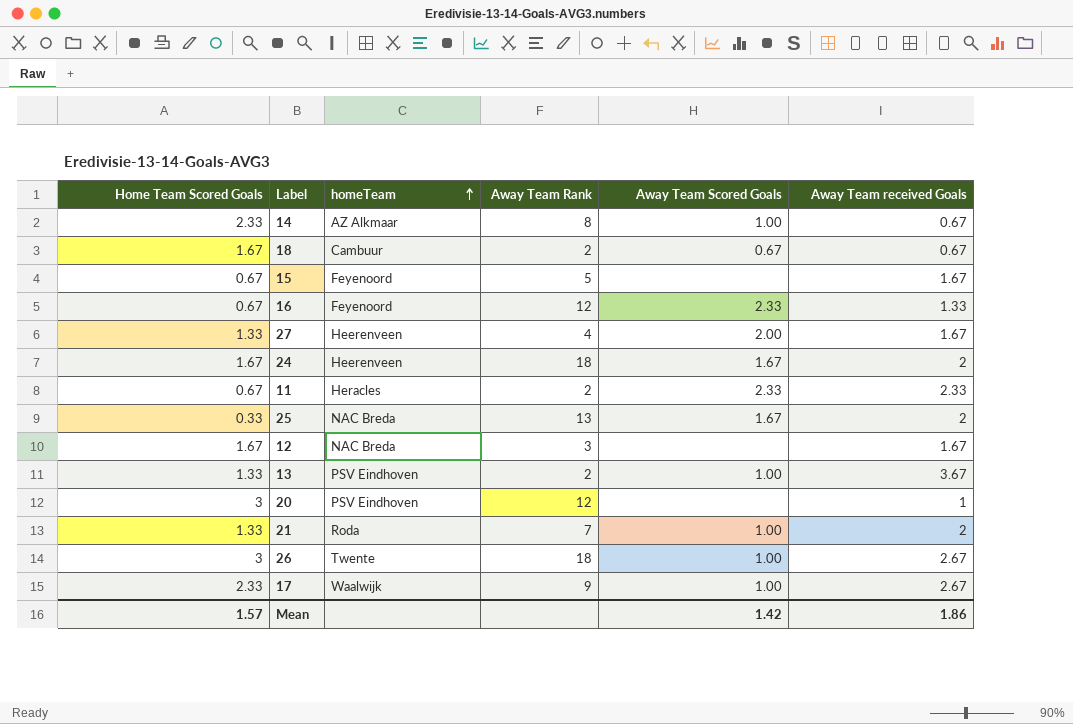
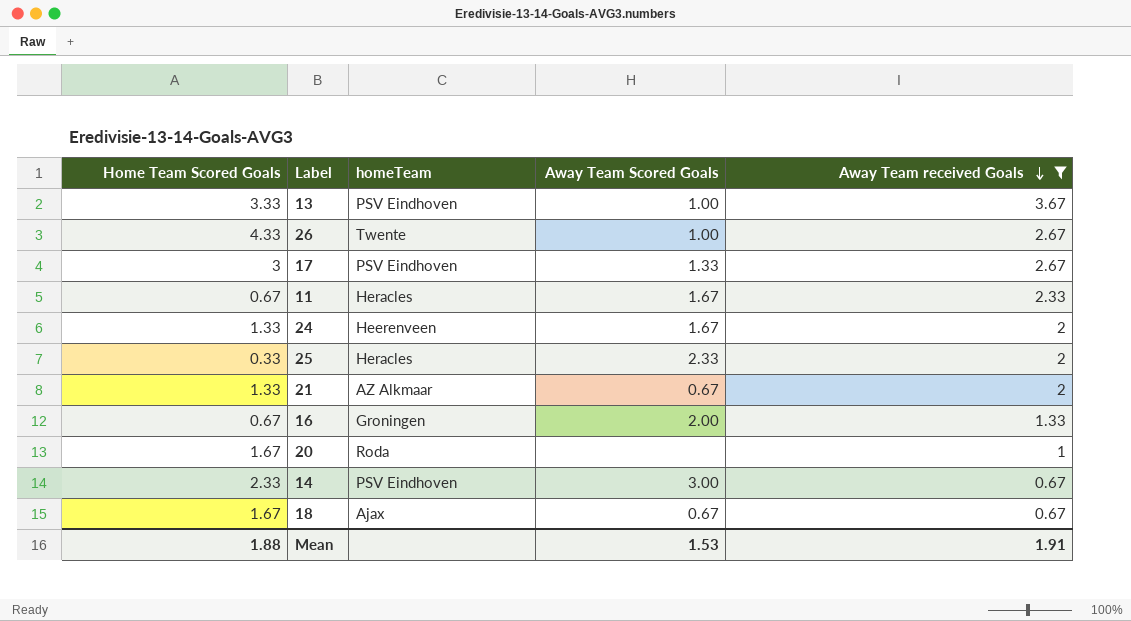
filter: none -> Away Team received Goals != 1.67
row order: homeTeam ascending -> Away Team received Goals descending
column Away Team Rank | position: 4 -> none
13 | Home Team Scored Goals: 1.33 -> 3.33
26 | Home Team Scored Goals: 3 -> 4.33
17 | Home Team Scored Goals: 2.33 -> 3
17 | homeTeam: Waalwijk -> PSV Eindhoven
17 | Away Team Scored Goals: 1.00 -> 1.33
11 | Away Team Scored Goals: 2.33 -> 1.67
24 | Home Team Scored Goals: 1.67 -> 1.33
25 | homeTeam: NAC Breda -> Heracles
25 | Away Team Scored Goals: 1.67 -> 2.33
21 | homeTeam: Roda -> AZ Alkmaar
21 | Away Team Scored Goals: 1.00 -> 0.67
16 | homeTeam: Feyenoord -> Groningen
16 | Away Team Scored Goals: 2.33 -> 2.00
20 | Home Team Scored Goals: 3 -> 1.67
20 | homeTeam: PSV Eindhoven -> Roda
14 | homeTeam: AZ Alkmaar -> PSV Eindhoven
14 | Away Team Scored Goals: 1.00 -> 3.00
18 | homeTeam: Cambuur -> Ajax
Mean | Home Team Scored Goals: 1.57 -> 1.88
Mean | Away Team Scored Goals: 1.42 -> 1.53
Mean | Away Team received Goals: 1.86 -> 1.91

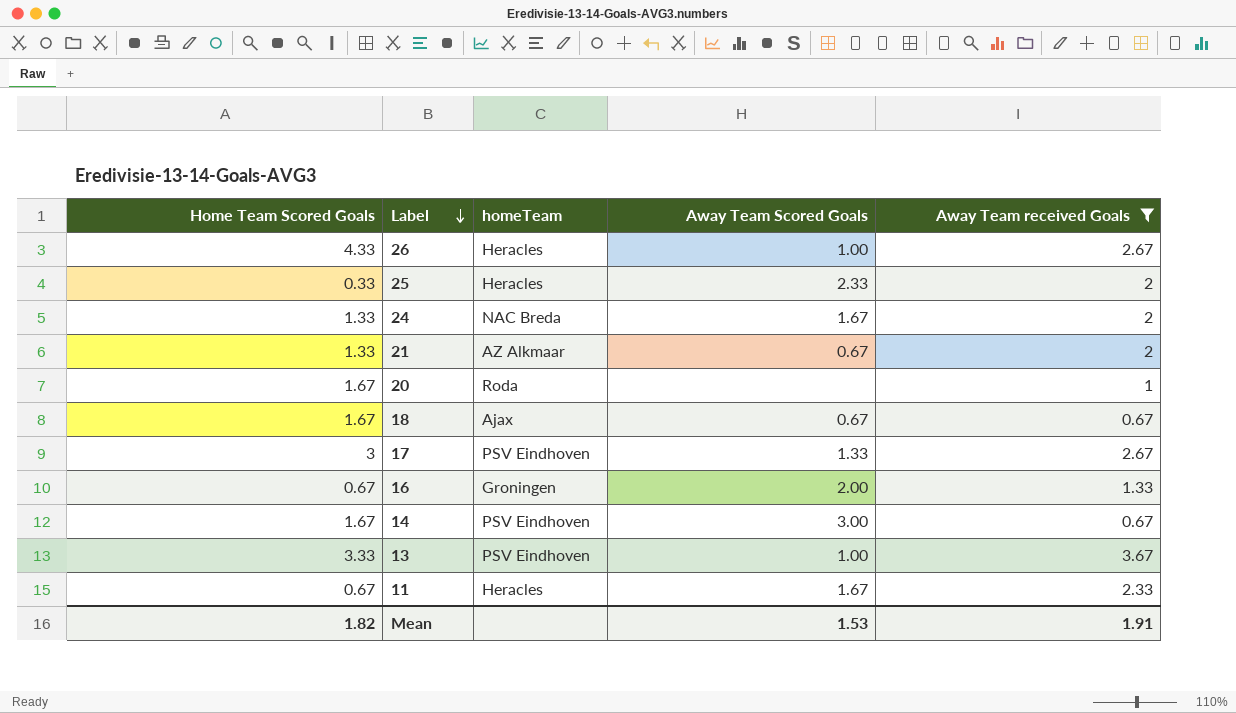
row order: Away Team received Goals descending -> Label descending
26 | homeTeam: Twente -> Heracles
24 | homeTeam: Heerenveen -> NAC Breda
14 | Home Team Scored Goals: 2.33 -> 1.67
Mean | Home Team Scored Goals: 1.88 -> 1.82

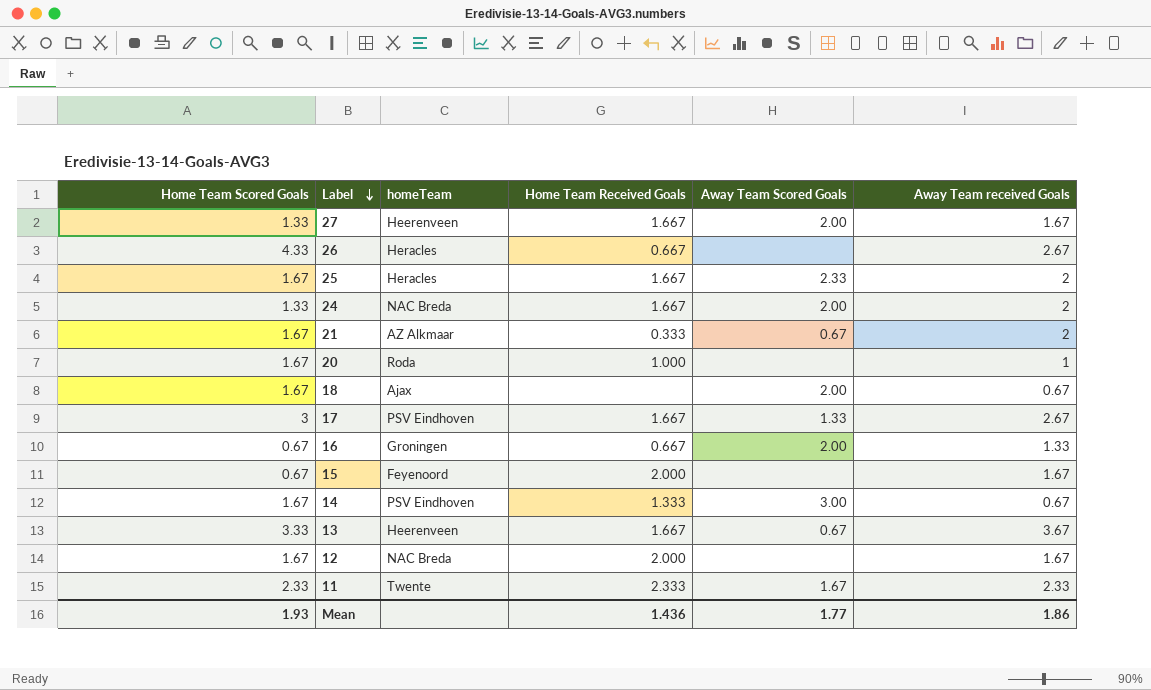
filter: Away Team received Goals != 1.67 -> none
column Home Team Received Goals | position: none -> 4
26 | Away Team Scored Goals: 1.00 -> none
25 | Home Team Scored Goals: 0.33 -> 1.67
24 | Away Team Scored Goals: 1.67 -> 2.00
21 | Home Team Scored Goals: 1.33 -> 1.67
18 | Away Team Scored Goals: 0.67 -> 2.00
13 | homeTeam: PSV Eindhoven -> Heerenveen
13 | Away Team Scored Goals: 1.00 -> 0.67
11 | Home Team Scored Goals: 0.67 -> 2.33
11 | homeTeam: Heracles -> Twente
Mean | Home Team Scored Goals: 1.82 -> 1.93
Mean | Away Team Scored Goals: 1.53 -> 1.77
Mean | Away Team received Goals: 1.91 -> 1.86

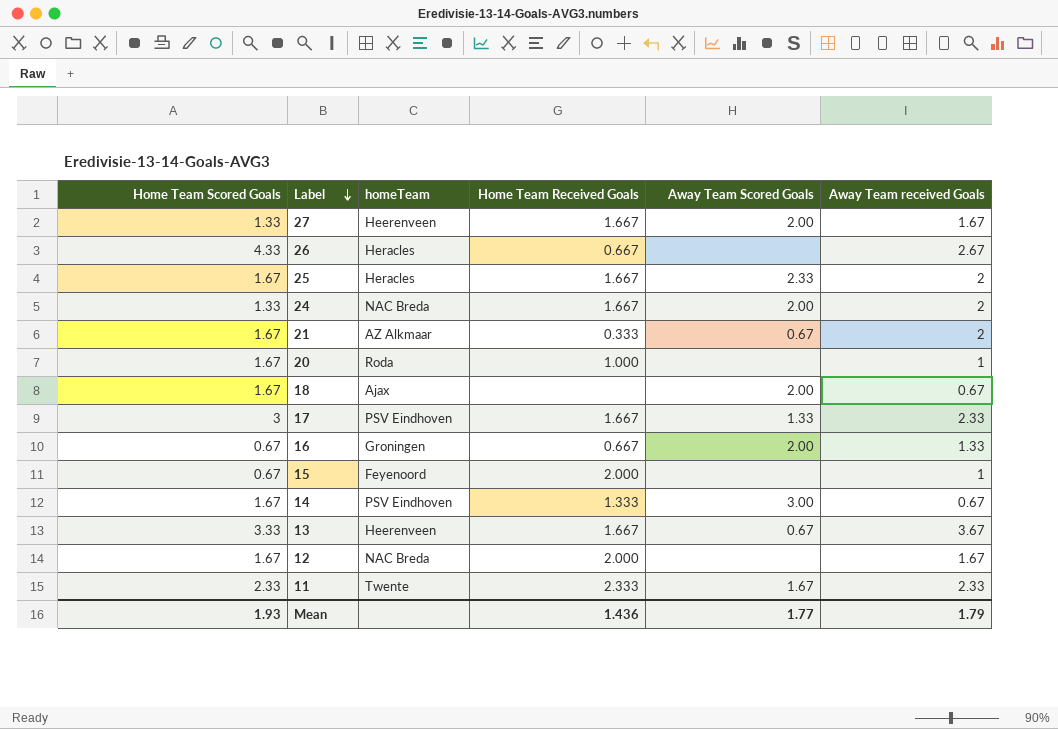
17 | Away Team received Goals: 2.67 -> 2.33
15 | Away Team received Goals: 1.67 -> 1
Mean | Away Team received Goals: 1.86 -> 1.79

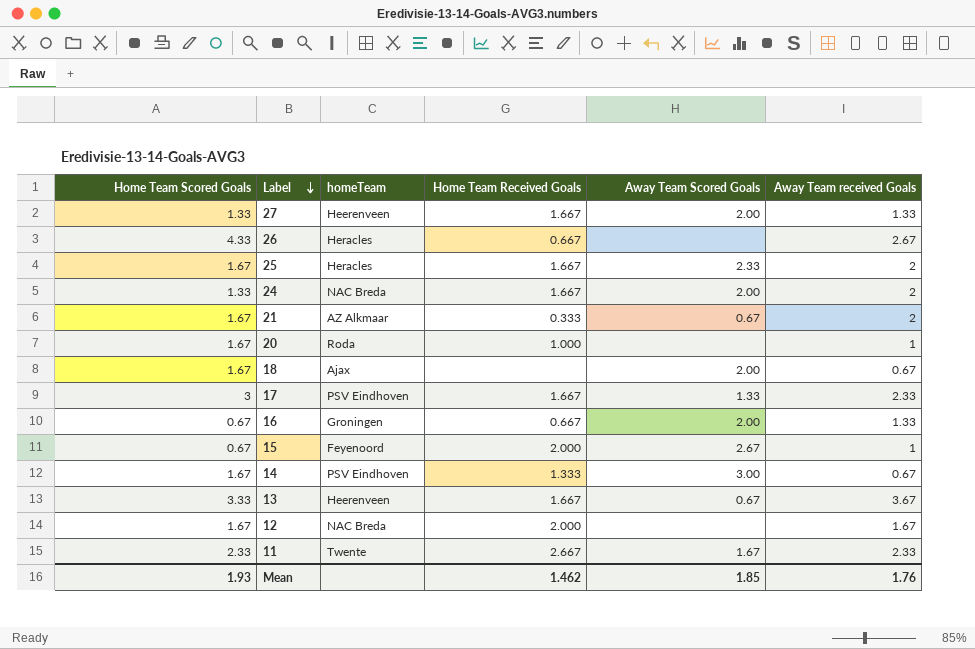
27 | Away Team received Goals: 1.67 -> 1.33
15 | Away Team Scored Goals: none -> 2.67
11 | Home Team Received Goals: 2.333 -> 2.667
Mean | Home Team Received Goals: 1.436 -> 1.462
Mean | Away Team Scored Goals: 1.77 -> 1.85
Mean | Away Team received Goals: 1.79 -> 1.76

